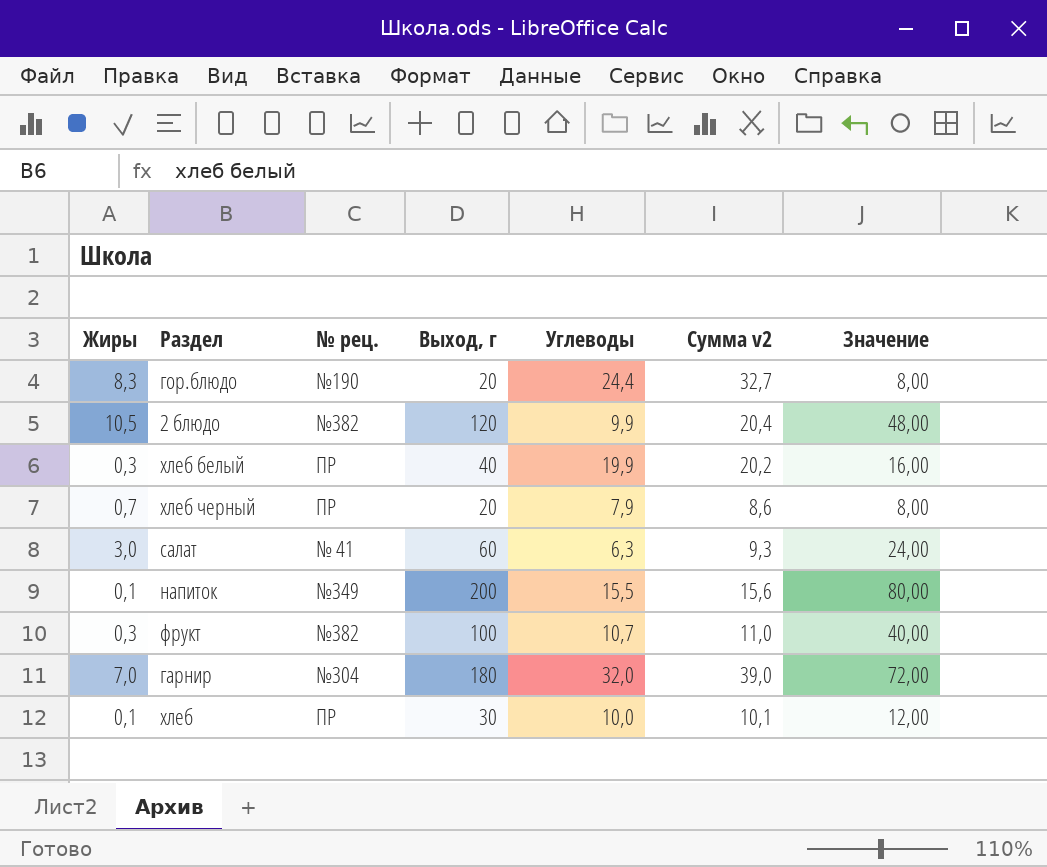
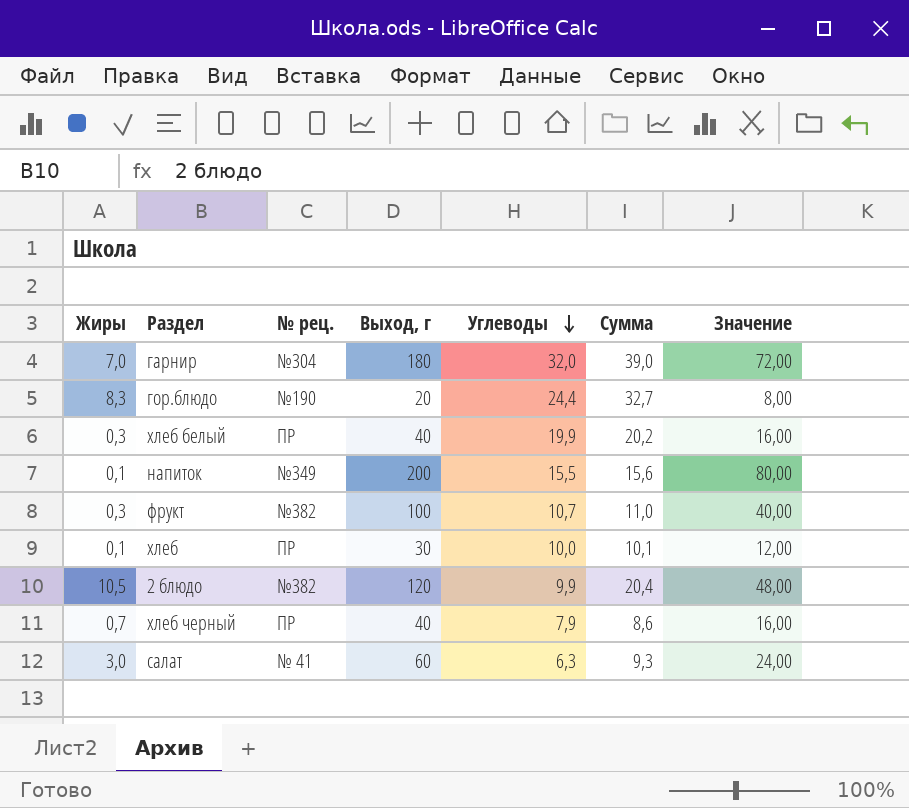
row order: none -> Углеводы descending
column name: Сумма v2 -> Сумма
хлеб черный | Выход, г: 20 -> 40
хлеб черный | Значение: 8,00 -> 16,00

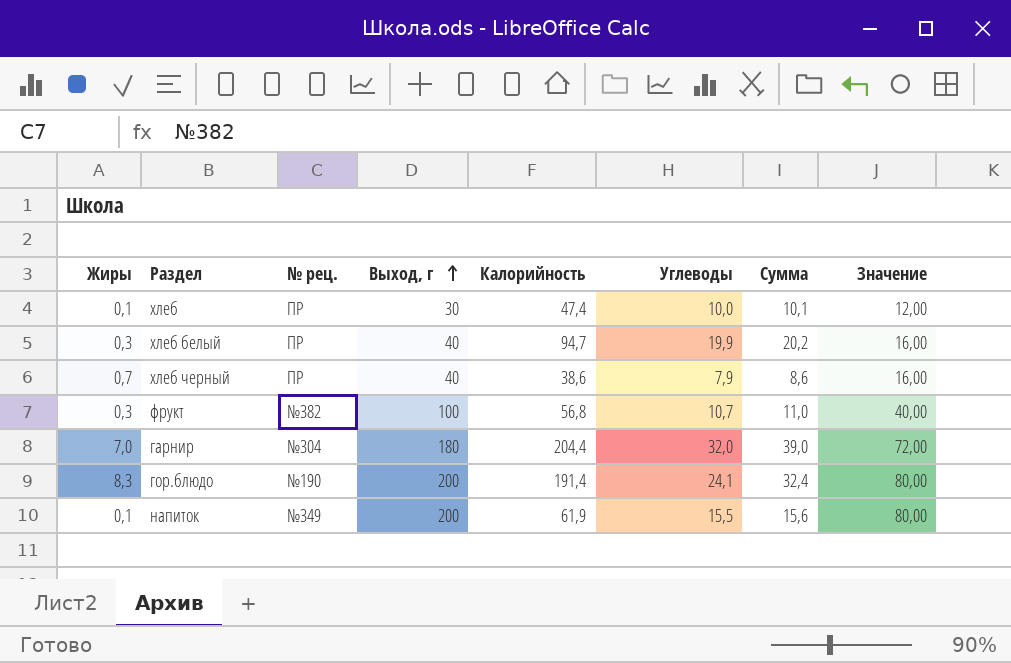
row order: Углеводы descending -> Выход, г ascending
column Калорийность | position: none -> 5
row 2 блюдо: 10,5 | №382 | 120 | 9,9 | 20,4 | 48,00 -> none
row салат: 3,0 | № 41 | 60 | 6,3 | 9,3 | 24,00 -> none
гор.блюдо | Выход, г: 20 -> 200
гор.блюдо | Углеводы: 24,4 -> 24,1
гор.блюдо | Сумма: 32,7 -> 32,4
гор.блюдо | Значение: 8,00 -> 80,00

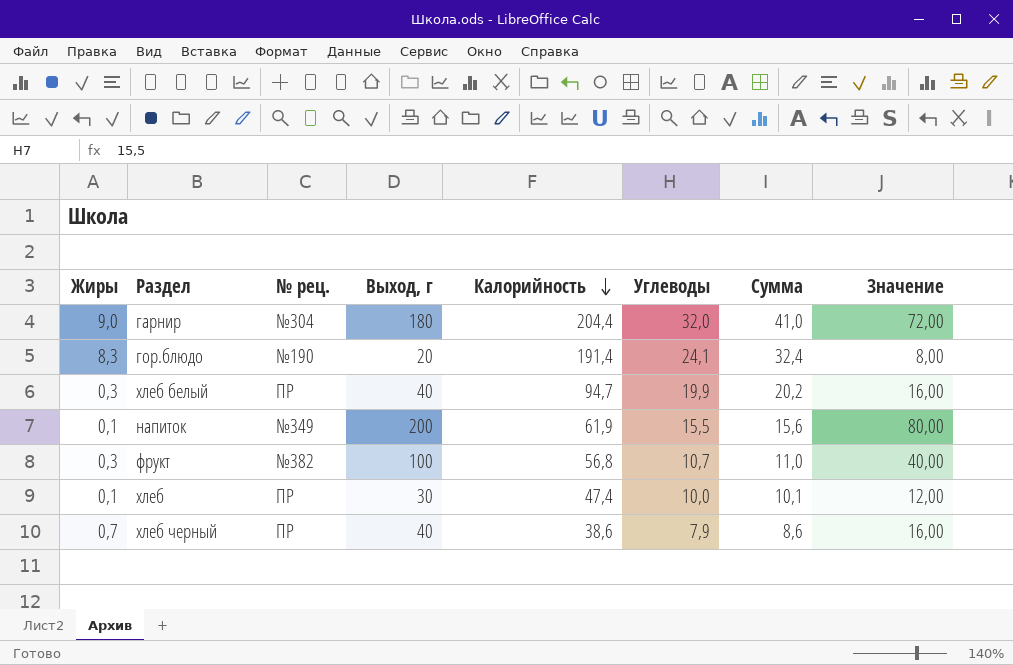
row order: Выход, г ascending -> Калорийность descending
гарнир | Жиры: 7,0 -> 9,0
гарнир | Сумма: 39,0 -> 41,0
гор.блюдо | Выход, г: 200 -> 20
гор.блюдо | Значение: 80,00 -> 8,00

